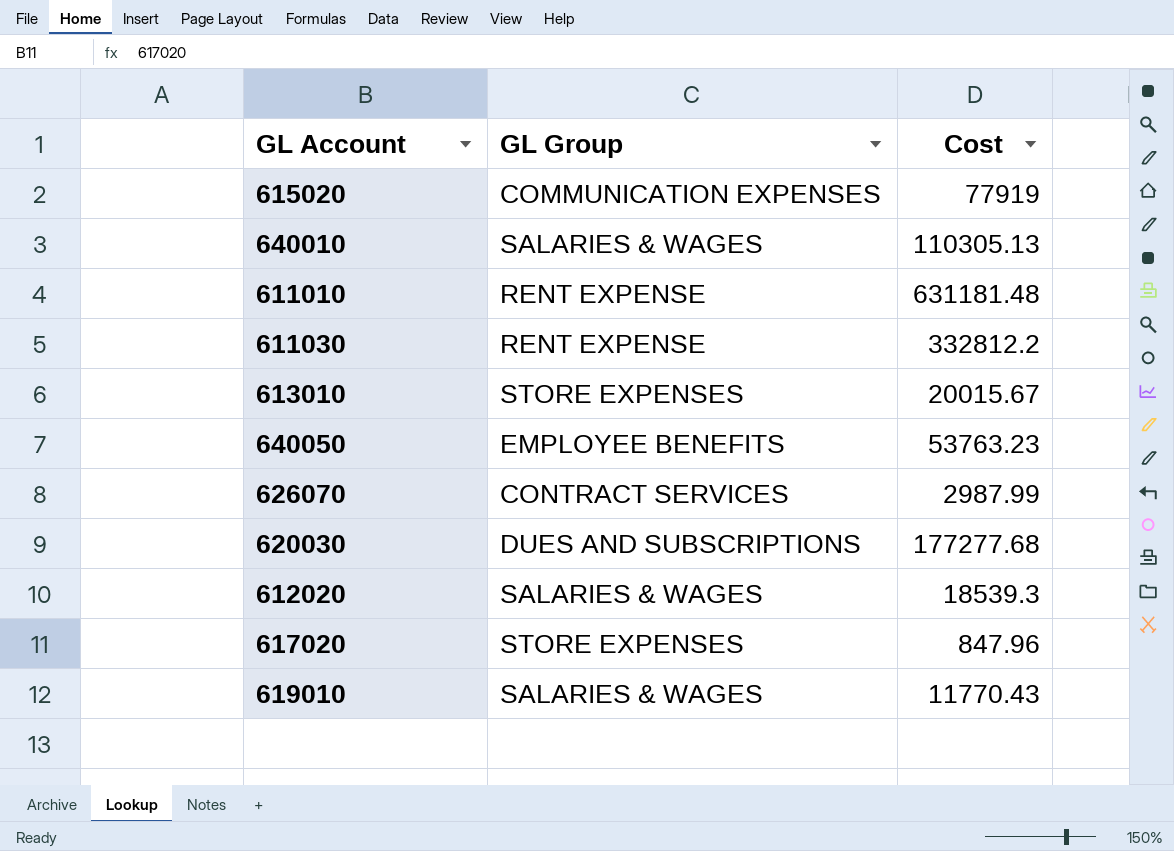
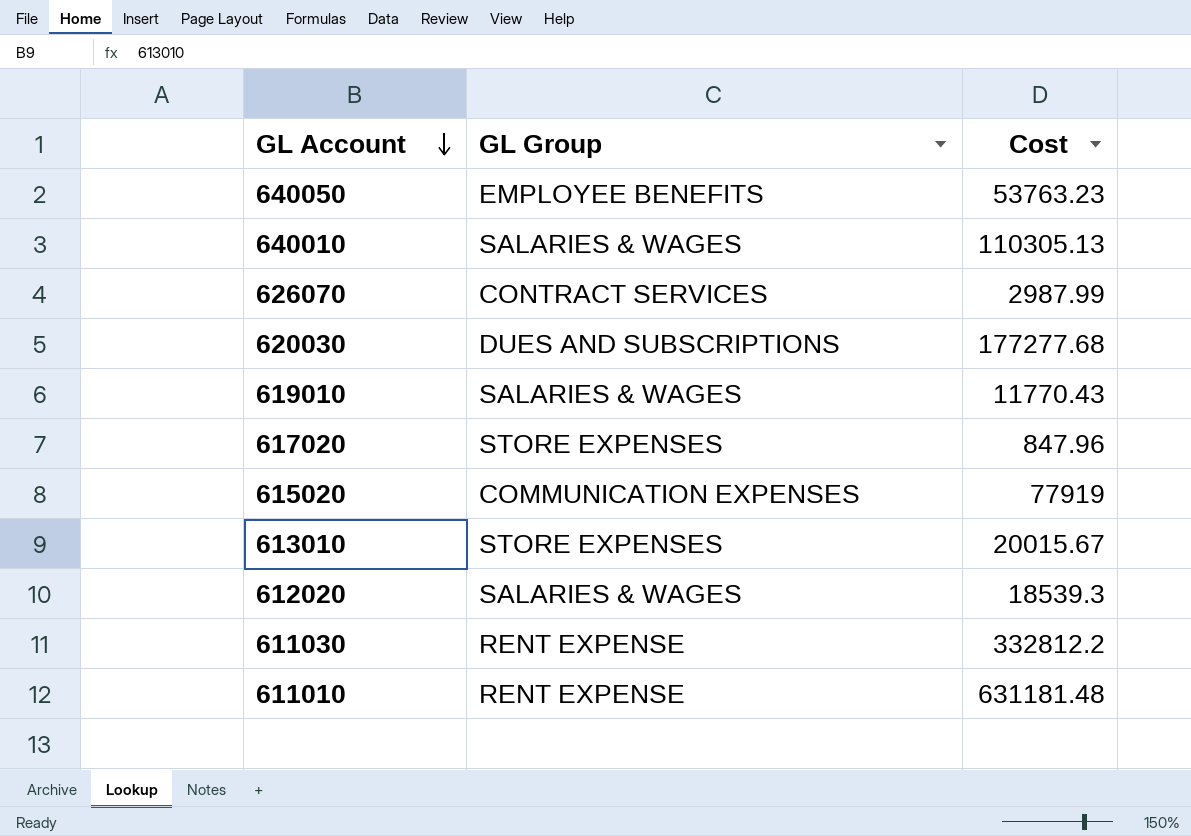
row order: none -> GL Account descending

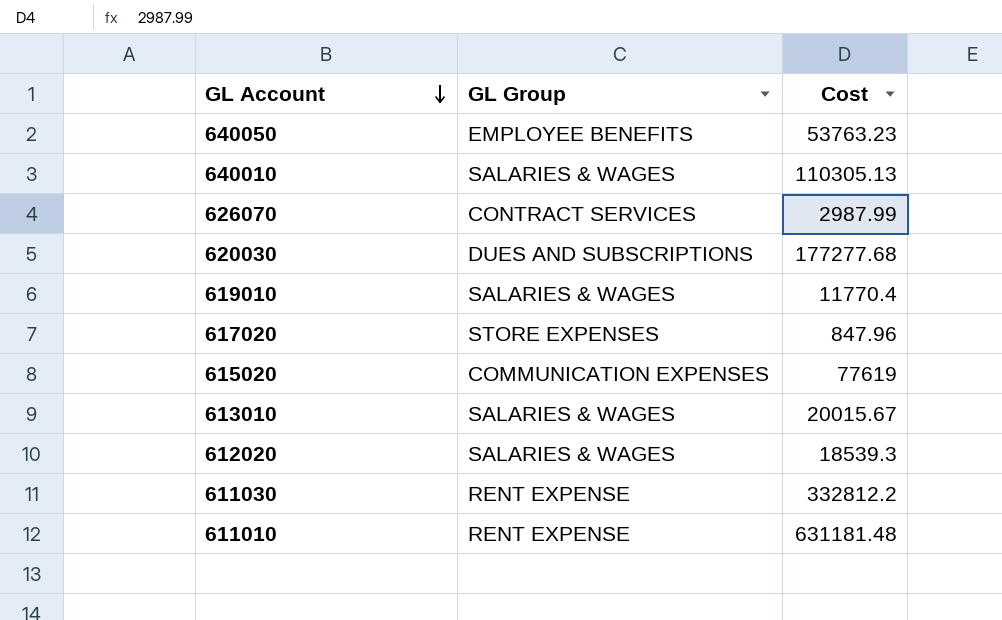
619010 | Cost: 11770.43 -> 11770.4
615020 | Cost: 77919 -> 77619
613010 | GL Group: STORE EXPENSES -> SALARIES & WAGES

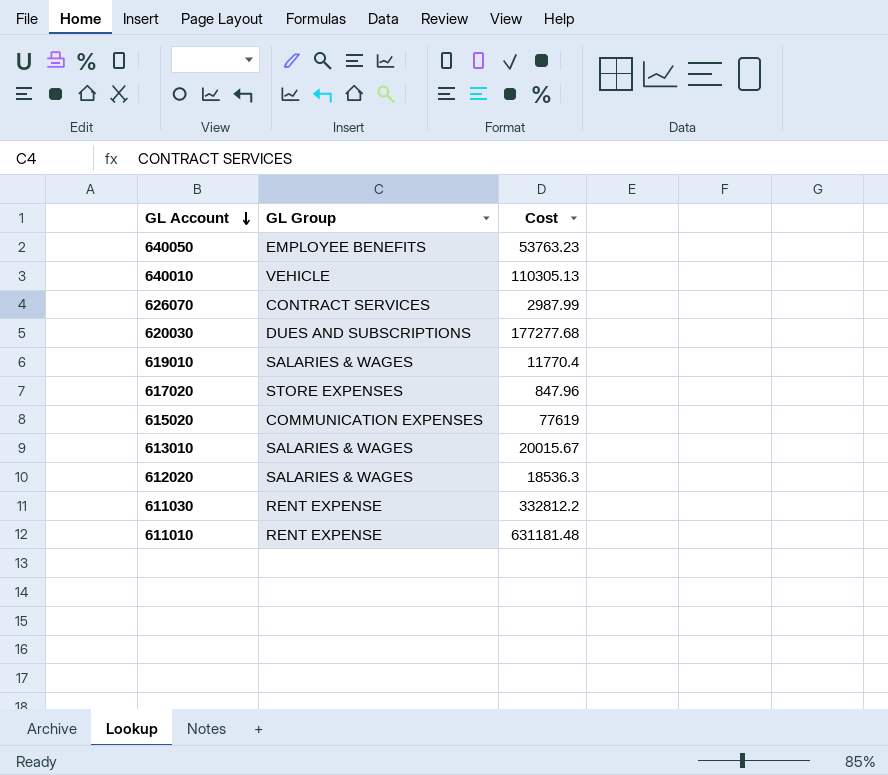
640010 | GL Group: SALARIES & WAGES -> VEHICLE
612020 | Cost: 18539.3 -> 18536.3

